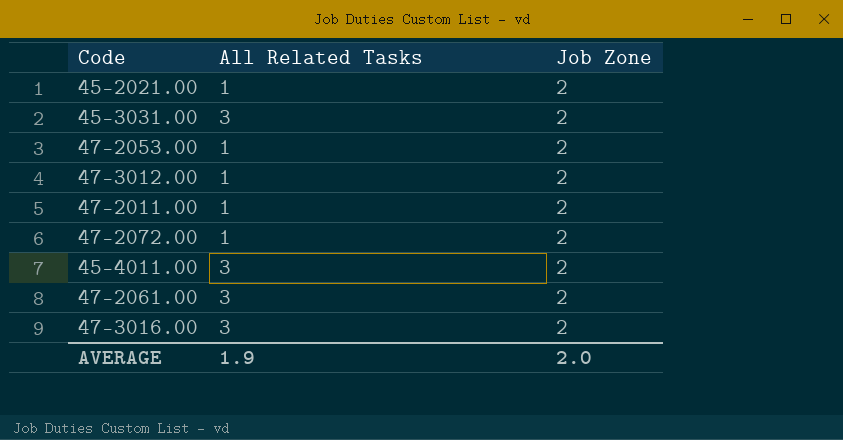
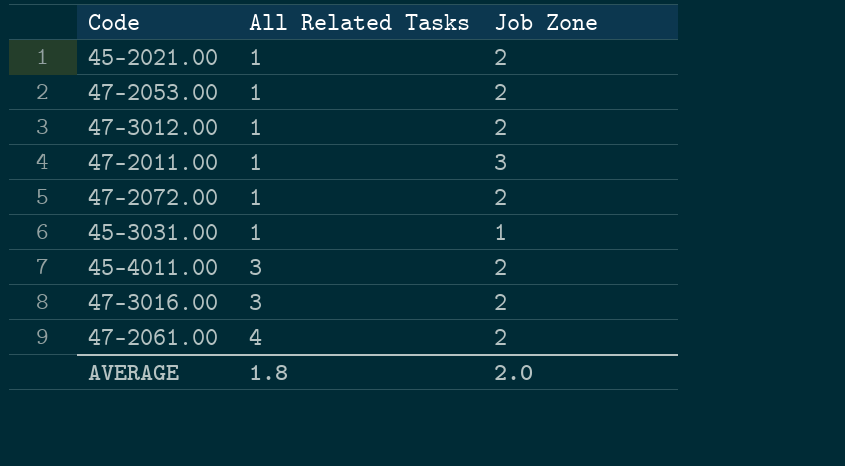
row order: none -> All Related Tasks ascending
47-2011.00 | Job Zone: 2 -> 3
45-3031.00 | All Related Tasks: 3 -> 1
45-3031.00 | Job Zone: 2 -> 1
47-2061.00 | All Related Tasks: 3 -> 4
AVERAGE | All Related Tasks: 1.9 -> 1.8

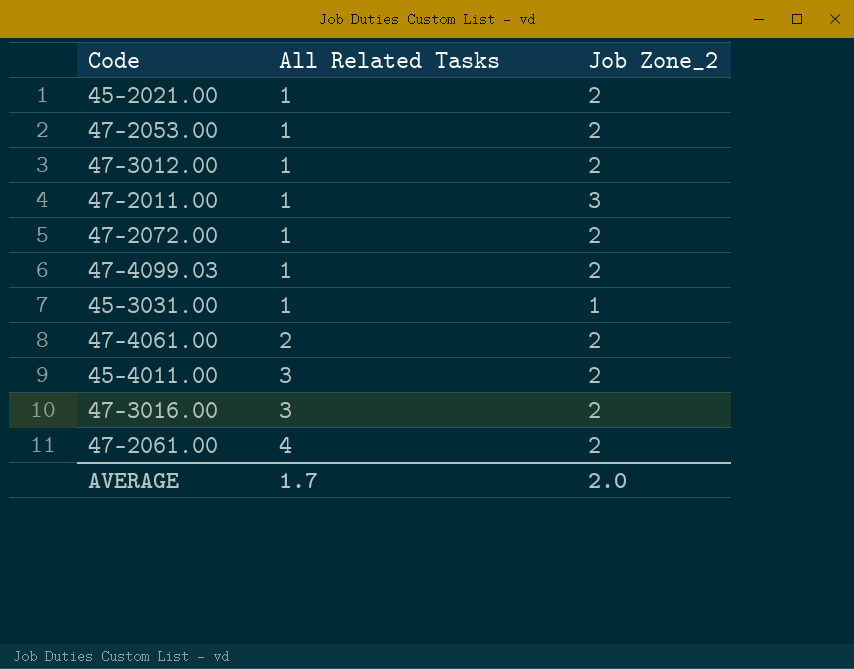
column name: Job Zone -> Job Zone_2
row 47-4099.03: none -> 1 | 2
row 47-4061.00: none -> 2 | 2
AVERAGE | All Related Tasks: 1.8 -> 1.7

